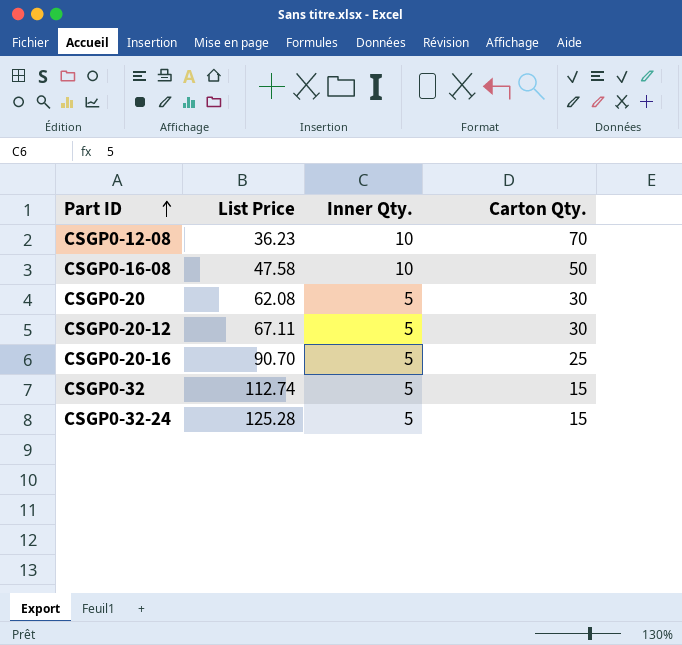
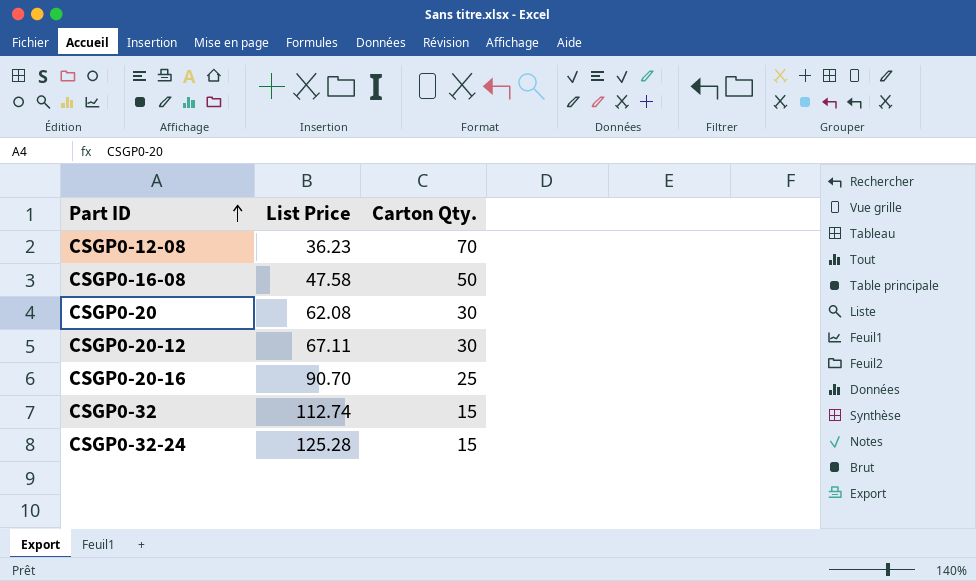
column Inner Qty. | position: 3 -> none

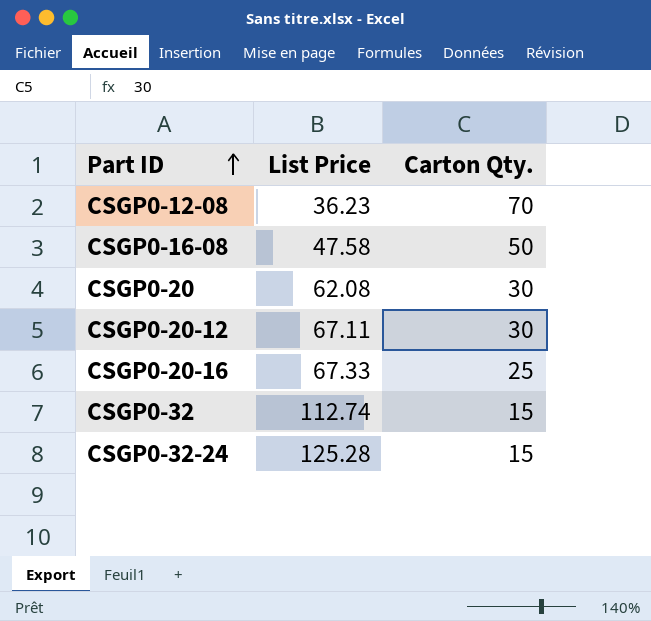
CSGP0-20-16 | List Price: 90.70 -> 67.33

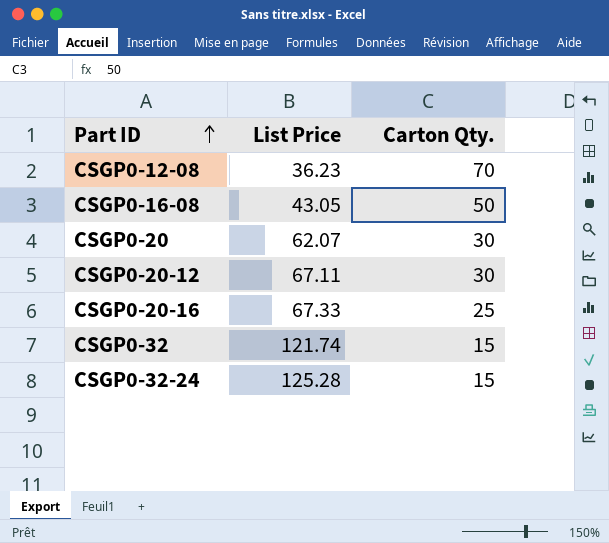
CSGP0-16-08 | List Price: 47.58 -> 43.05
CSGP0-20 | List Price: 62.08 -> 62.07
CSGP0-32 | List Price: 112.74 -> 121.74

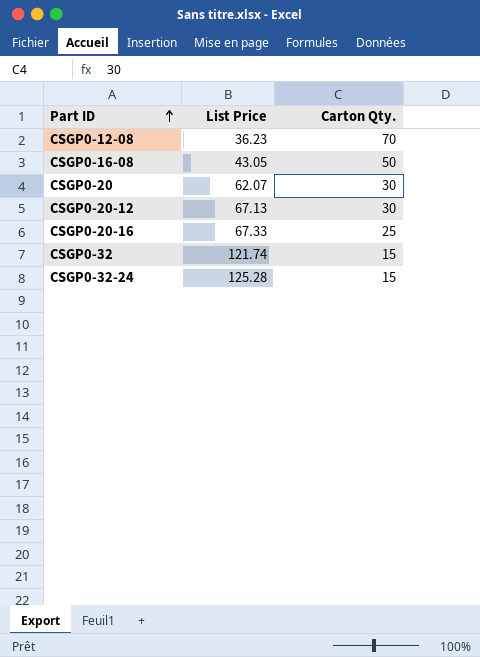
CSGP0-20-12 | List Price: 67.11 -> 67.13

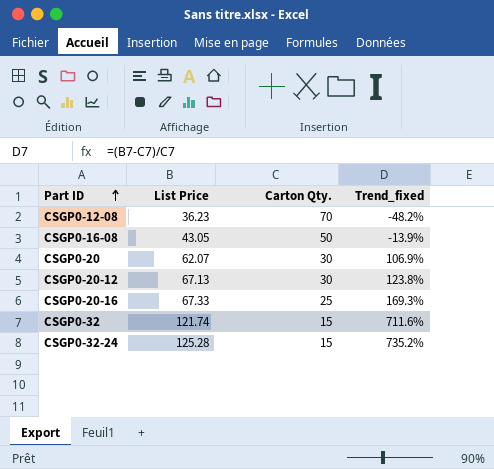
column Trend_fixed | formula: none -> ([List Price] - [Carton Qty.]) / [Carton Qty.]

